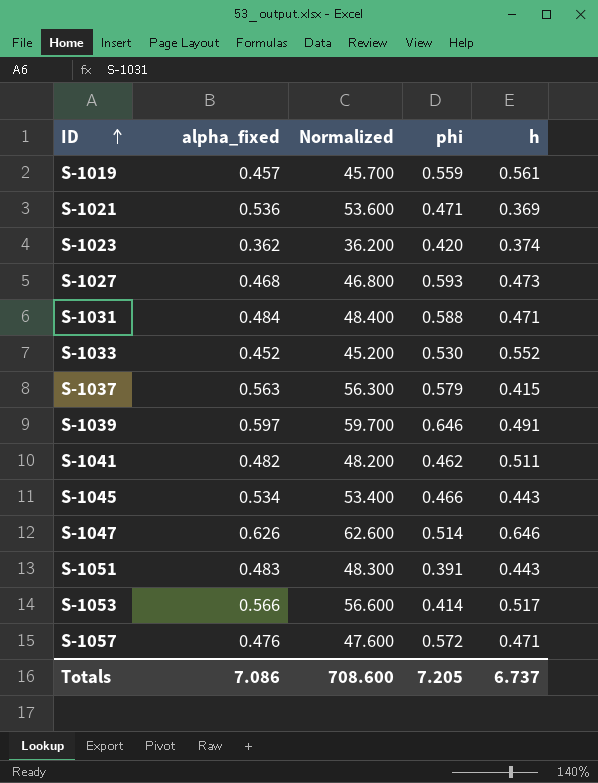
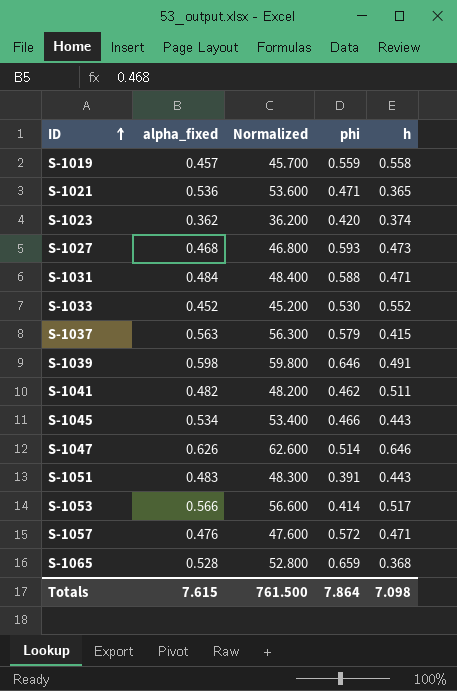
S-1019 | h: 0.561 -> 0.558
S-1021 | h: 0.369 -> 0.365
S-1039 | alpha_fixed: 0.597 -> 0.598
S-1039 | Normalized: 59.700 -> 59.800
row S-1065: none -> 0.528 | 52.800 | 0.659 | 0.368
Totals | alpha_fixed: 7.086 -> 7.615
Totals | Normalized: 708.600 -> 761.500
Totals | phi: 7.205 -> 7.864
Totals | h: 6.737 -> 7.098

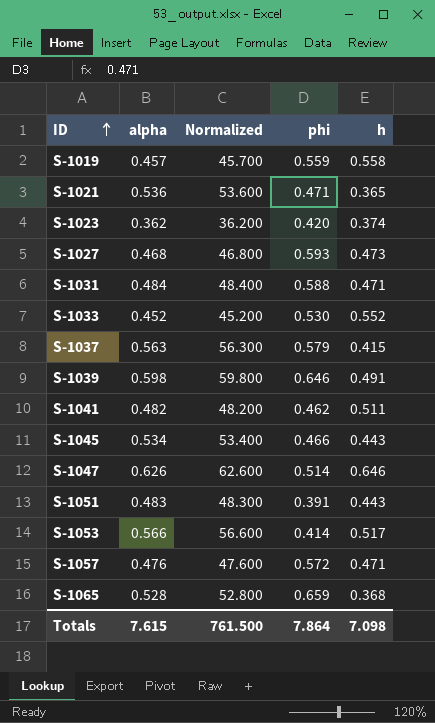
column name: alpha_fixed -> alpha

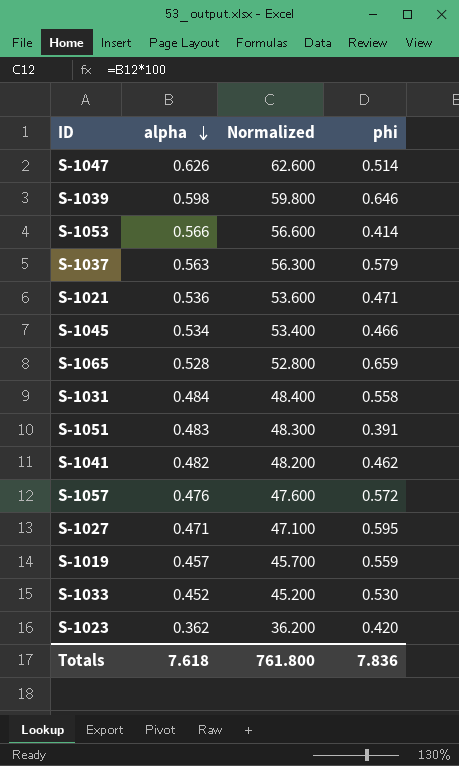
row order: ID ascending -> alpha descending
column h | position: 5 -> none
S-1031 | phi: 0.588 -> 0.558
S-1027 | alpha: 0.468 -> 0.471
S-1027 | Normalized: 46.800 -> 47.100
S-1027 | phi: 0.593 -> 0.595
Totals | alpha: 7.615 -> 7.618
Totals | Normalized: 761.500 -> 761.800
Totals | phi: 7.864 -> 7.836

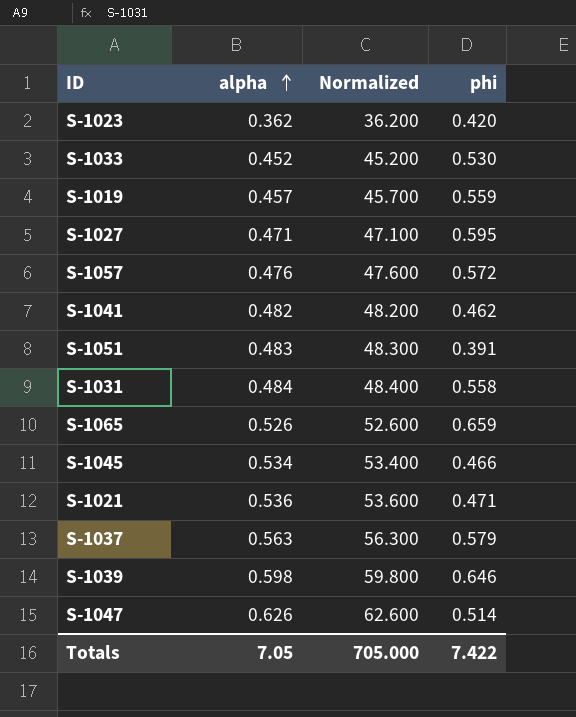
row order: alpha descending -> alpha ascending
row S-1053: 0.566 | 56.600 | 0.414 -> none
S-1065 | alpha: 0.528 -> 0.526
S-1065 | Normalized: 52.800 -> 52.600
Totals | alpha: 7.618 -> 7.05
Totals | Normalized: 761.800 -> 705.000
Totals | phi: 7.836 -> 7.422

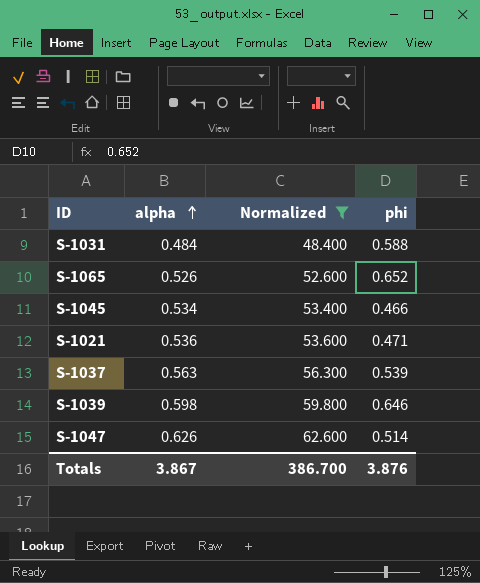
filter: none -> Normalized >= 48.400
S-1031 | phi: 0.558 -> 0.588
S-1065 | phi: 0.659 -> 0.652
S-1037 | phi: 0.579 -> 0.539
Totals | alpha: 7.05 -> 3.867
Totals | Normalized: 705.000 -> 386.700
Totals | phi: 7.422 -> 3.876

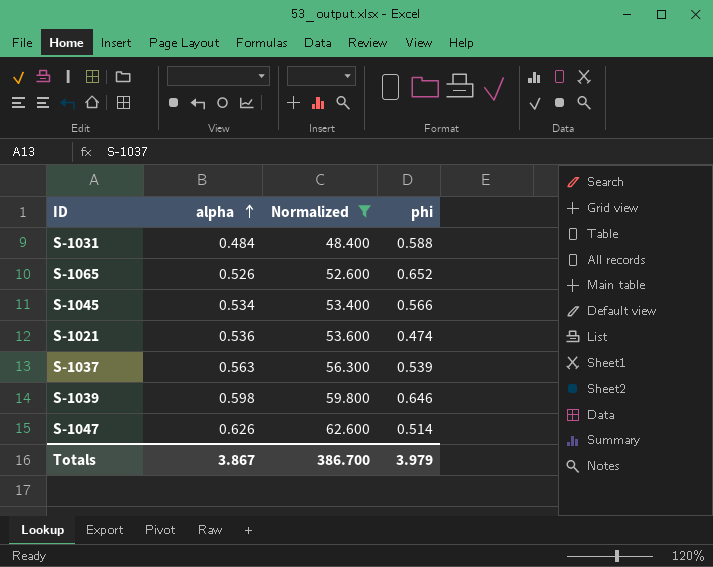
S-1045 | phi: 0.466 -> 0.566
S-1021 | phi: 0.471 -> 0.474
Totals | phi: 3.876 -> 3.979

